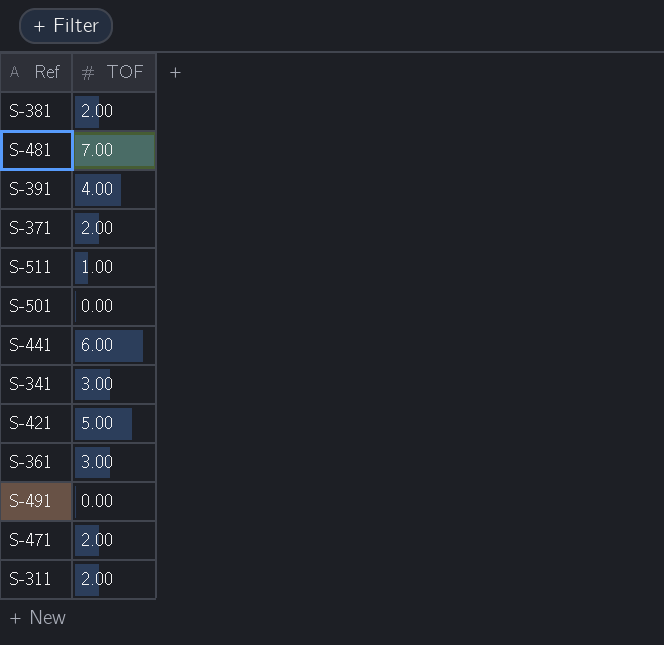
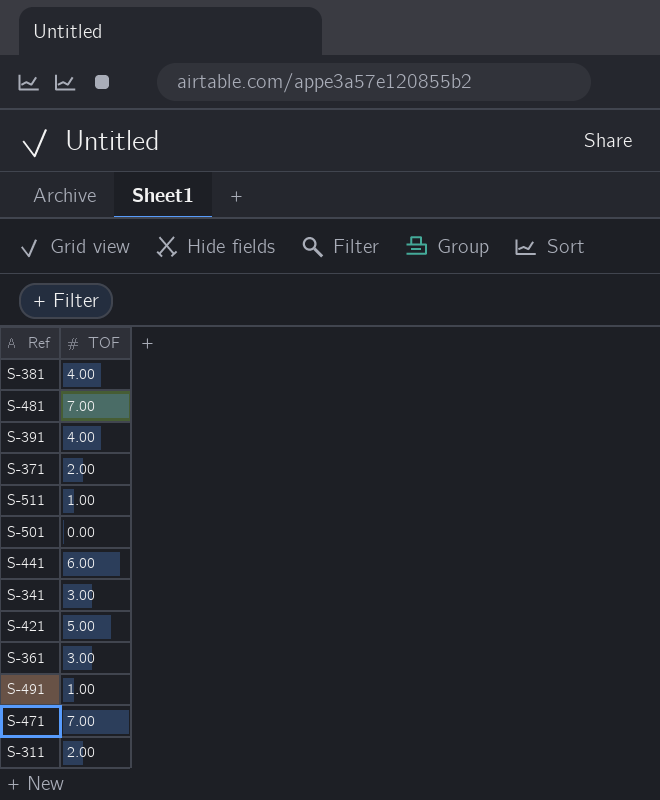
S-381 | TOF: 2.00 -> 4.00
S-491 | TOF: 0.00 -> 1.00
S-471 | TOF: 2.00 -> 7.00

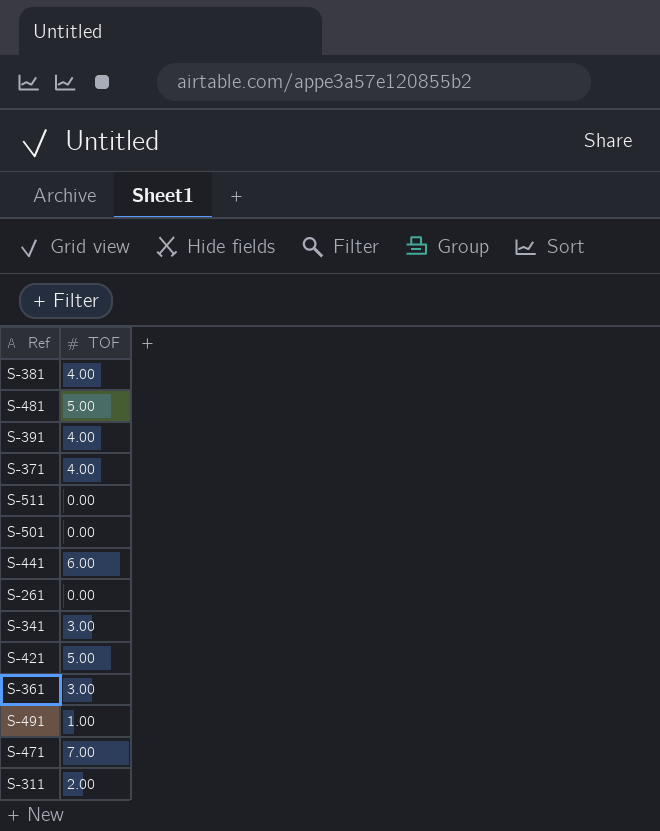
S-481 | TOF: 7.00 -> 5.00
S-371 | TOF: 2.00 -> 4.00
S-511 | TOF: 1.00 -> 0.00
row S-261: none -> 0.00

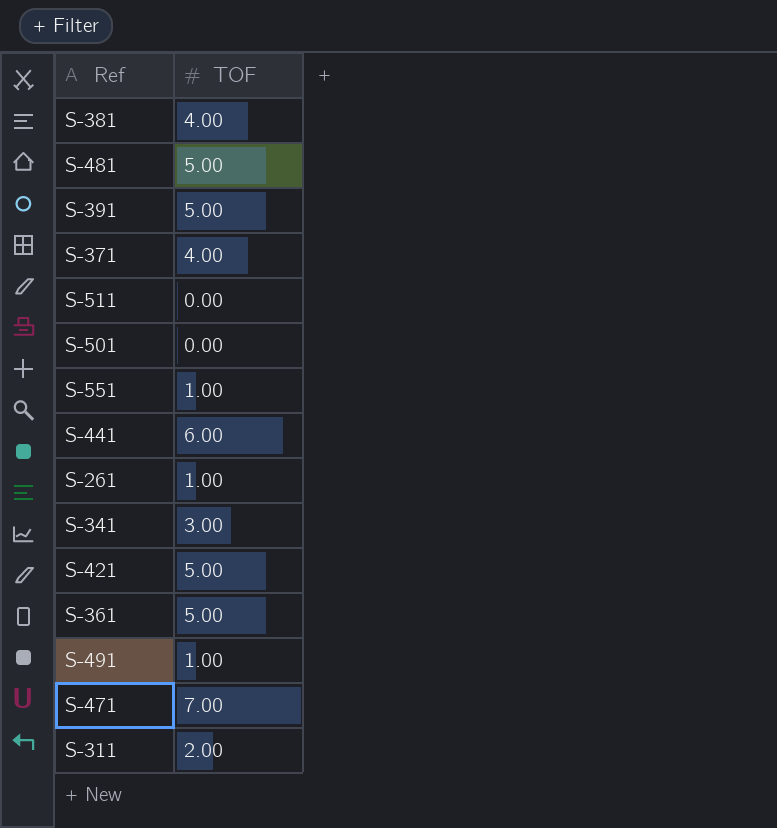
S-391 | TOF: 4.00 -> 5.00
row S-551: none -> 1.00
S-261 | TOF: 0.00 -> 1.00
S-361 | TOF: 3.00 -> 5.00

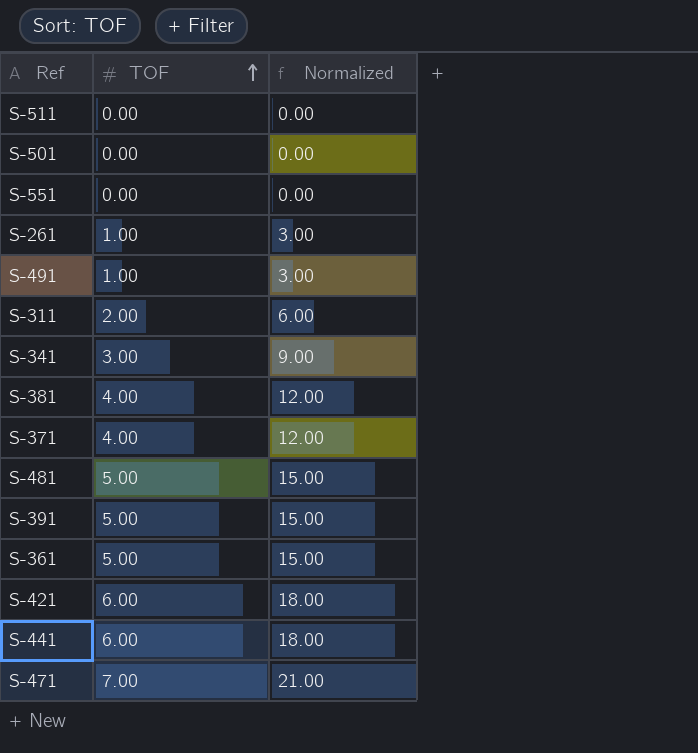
row order: none -> TOF ascending
column Normalized | formula: none -> [TOF] * 3
S-551 | TOF: 1.00 -> 0.00
S-421 | TOF: 5.00 -> 6.00

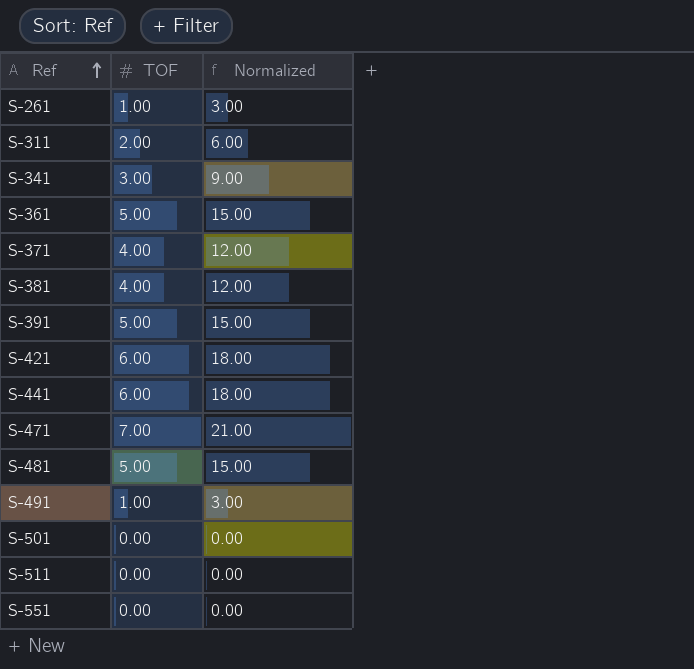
row order: TOF ascending -> Ref ascending

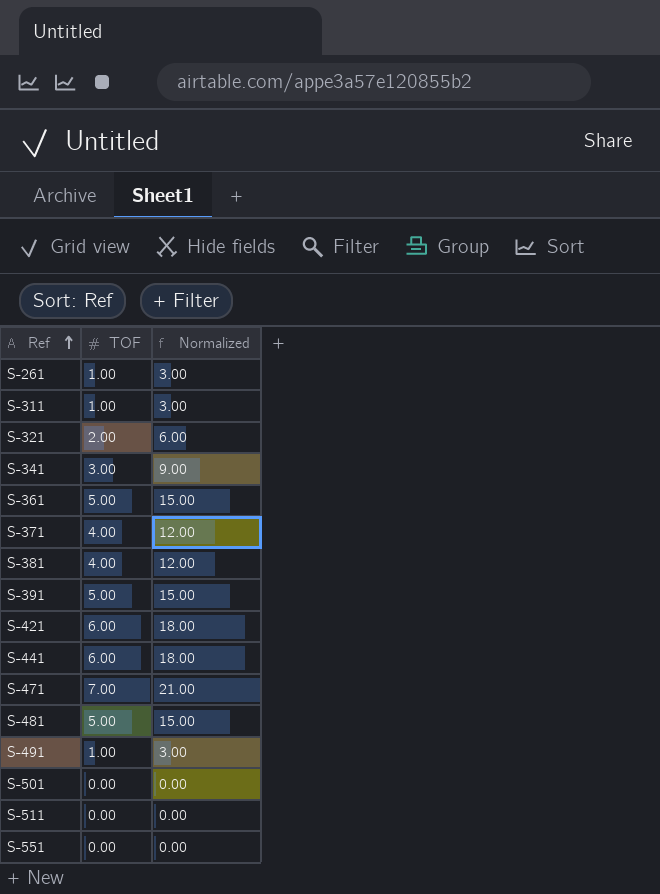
S-311 | TOF: 2.00 -> 1.00
S-311 | Normalized: 6.00 -> 3.00
row S-321: none -> 2.00 | 6.00

